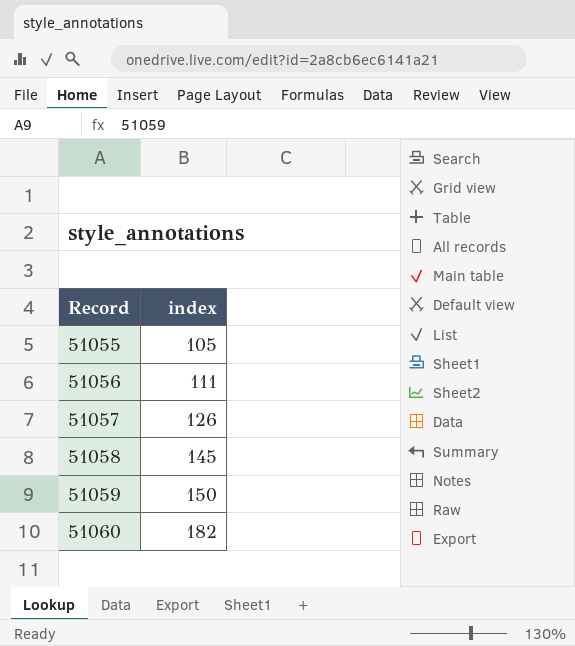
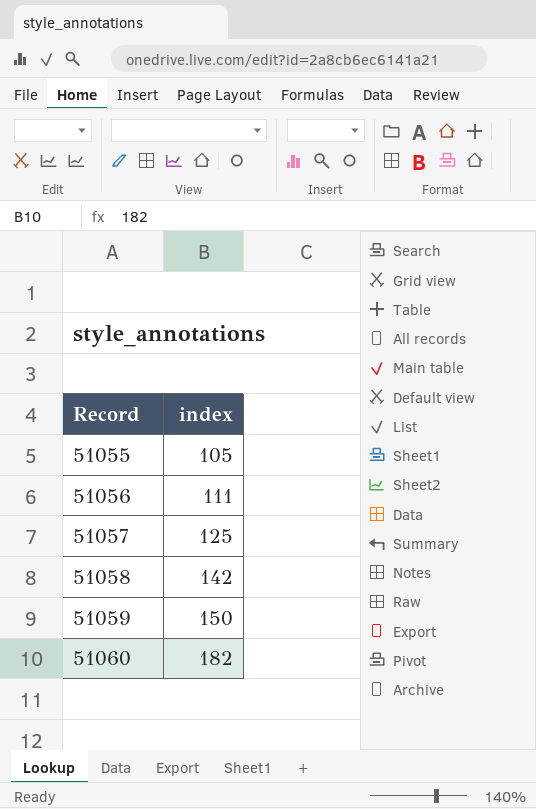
51057 | index: 126 -> 125
51058 | index: 145 -> 142

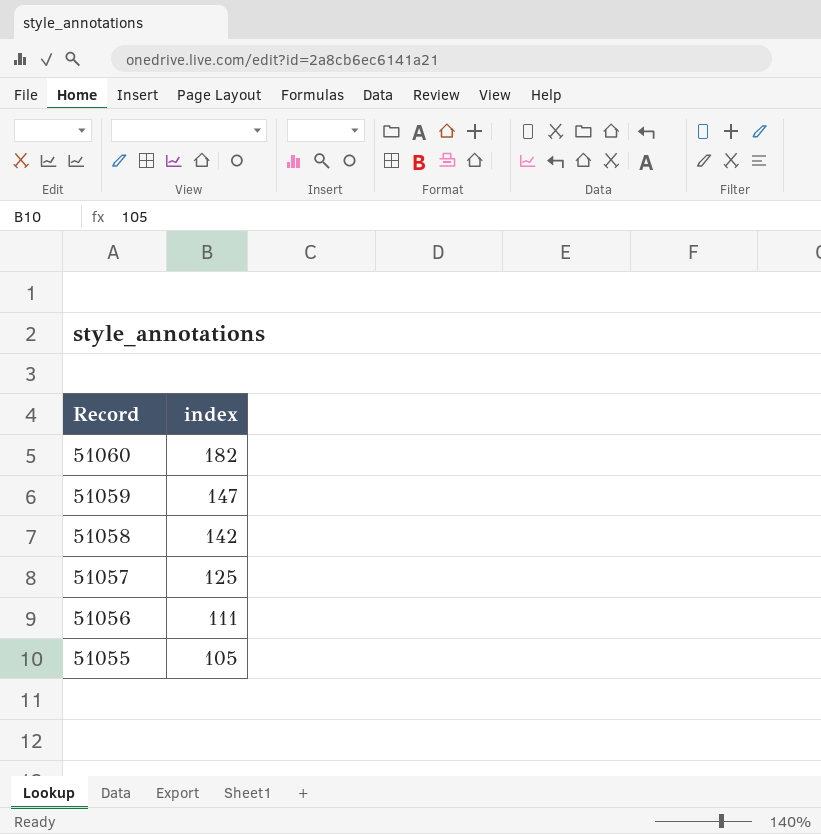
row order: Record ascending -> Record descending
51059 | index: 150 -> 147

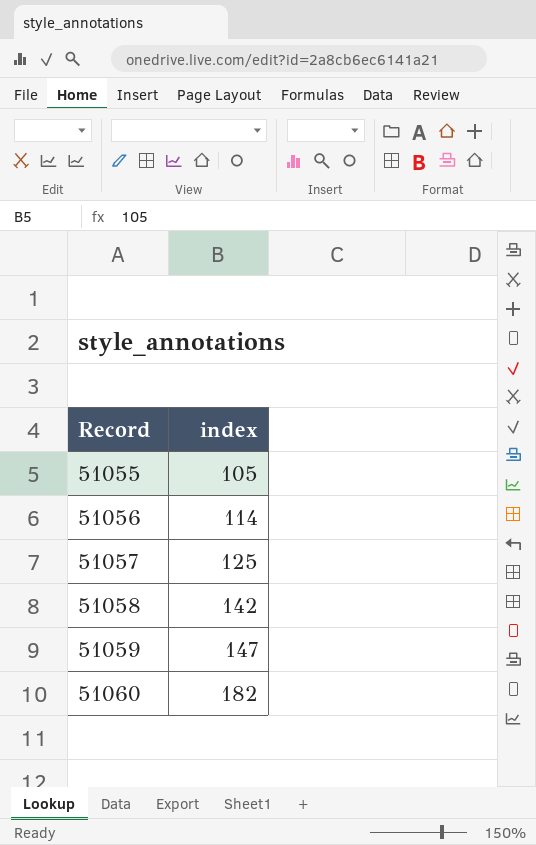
row order: Record descending -> Record ascending
51056 | index: 111 -> 114

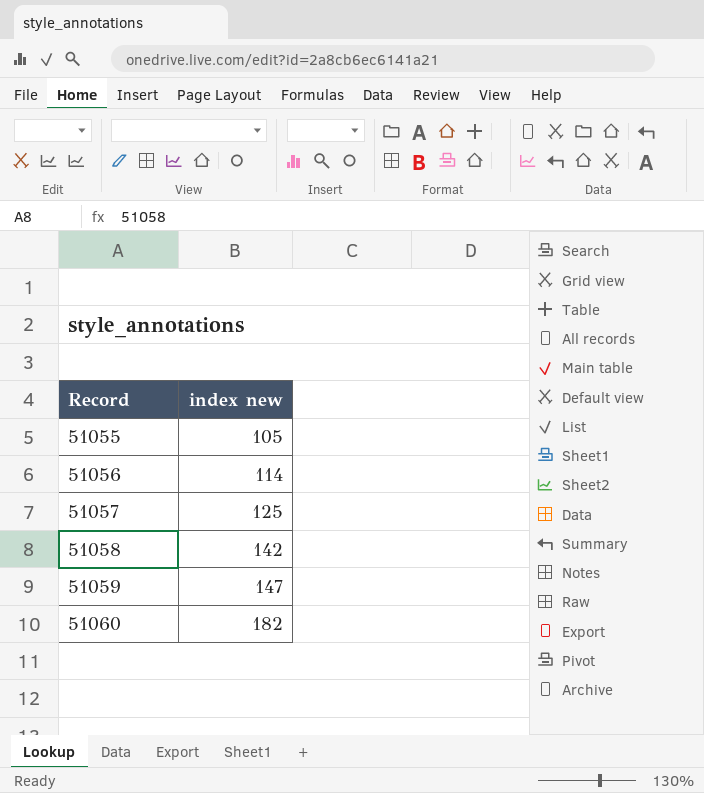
column name: index -> index new

